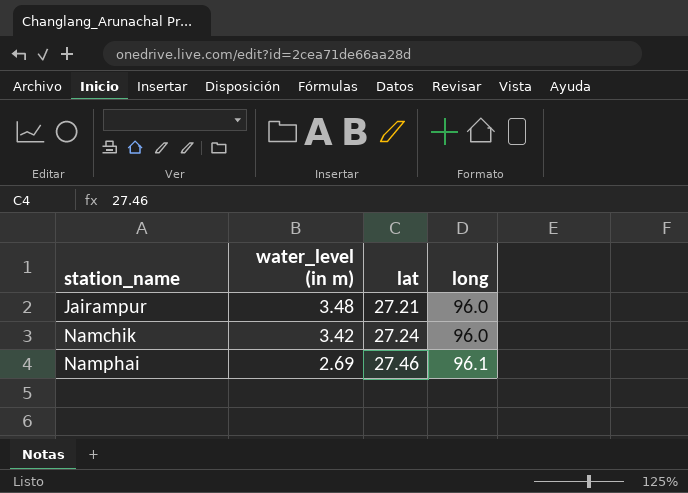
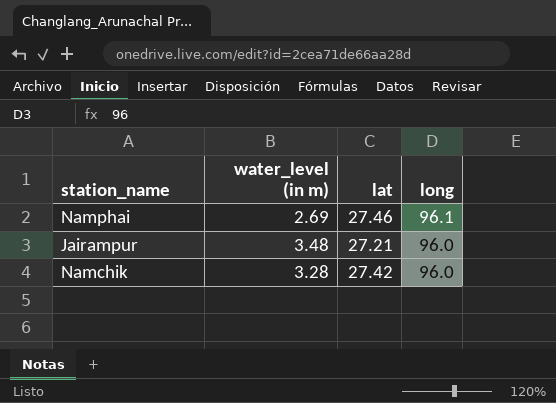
row order: station_name ascending -> long descending
Namchik | water_level (in m): 3.42 -> 3.28
Namchik | lat: 27.24 -> 27.42

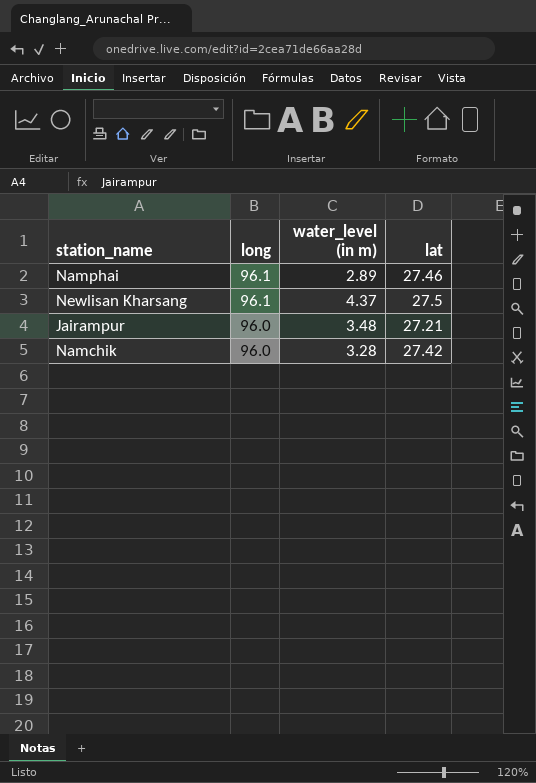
column long | position: 4 -> 2
Namphai | water_level (in m): 2.69 -> 2.89
row Newlisan Kharsang: none -> 96.1 | 4.37 | 27.5

